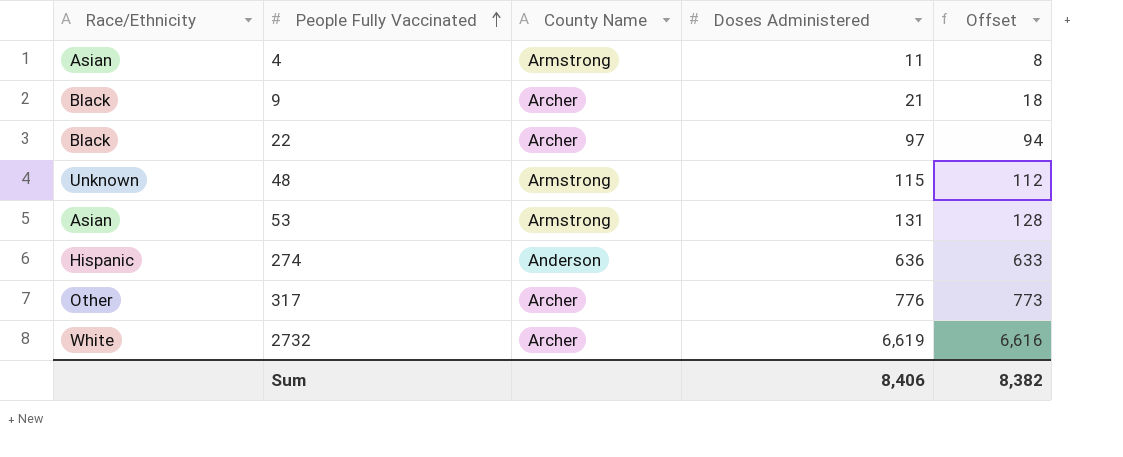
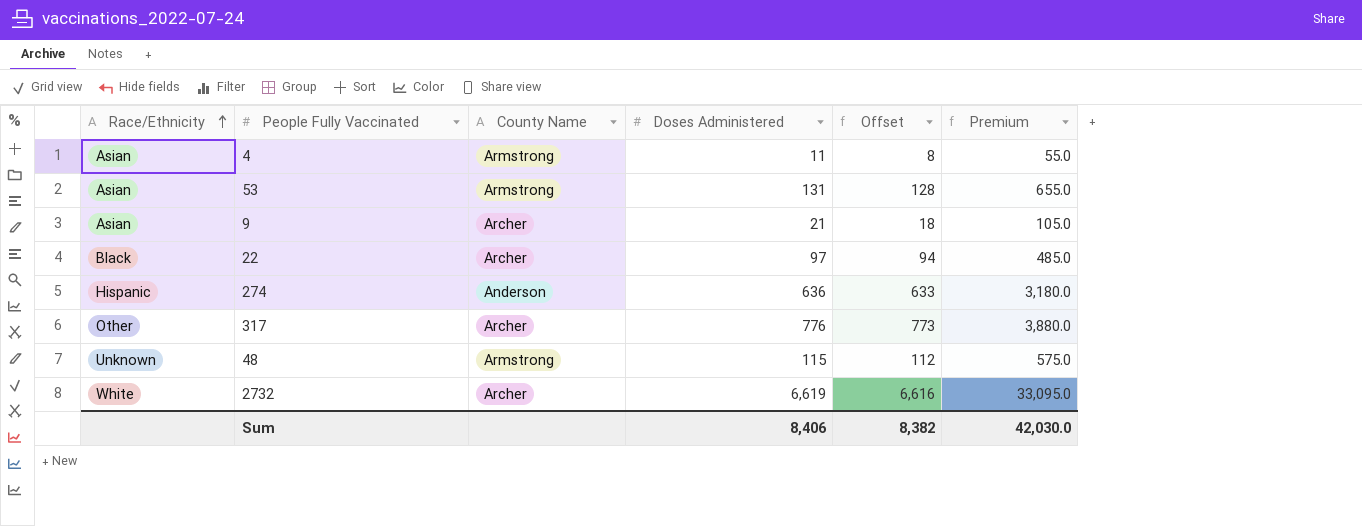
row order: People Fully Vaccinated ascending -> Race/Ethnicity ascending
column Premium | formula: none -> [Doses Administered] * 5
9 | Race/Ethnicity: Black -> Asian

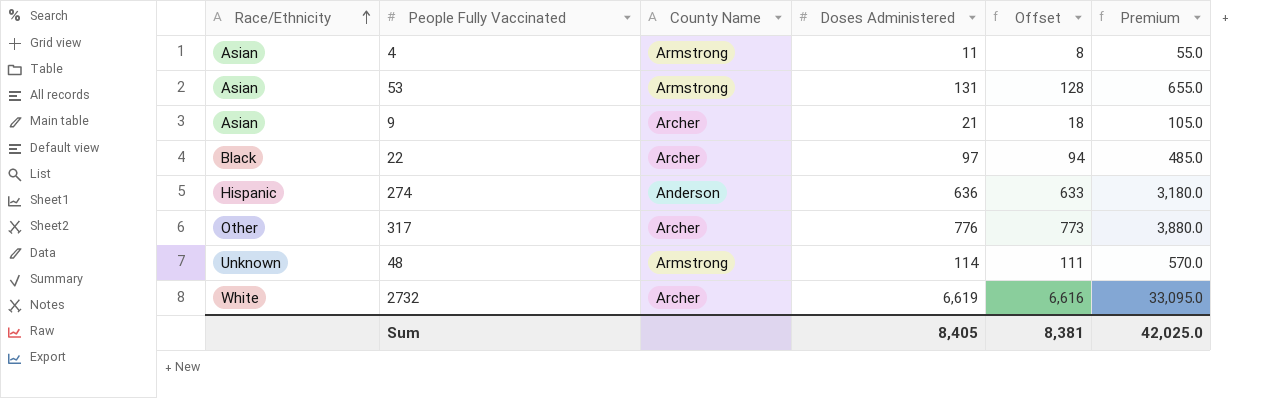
48 | Doses Administered: 115 -> 114
48 | Offset: 112 -> 111
48 | Premium: 575.0 -> 570.0
Sum | Doses Administered: 8,406 -> 8,405
Sum | Offset: 8,382 -> 8,381
Sum | Premium: 42,030.0 -> 42,025.0

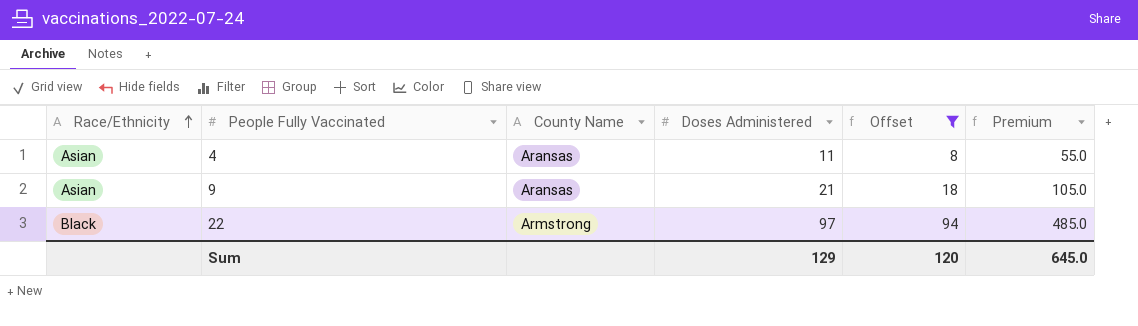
filter: none -> Offset <= 94
4 | County Name: Armstrong -> Aransas
9 | County Name: Archer -> Aransas
22 | County Name: Archer -> Armstrong
Sum | Doses Administered: 8,405 -> 129
Sum | Offset: 8,381 -> 120
Sum | Premium: 42,025.0 -> 645.0

